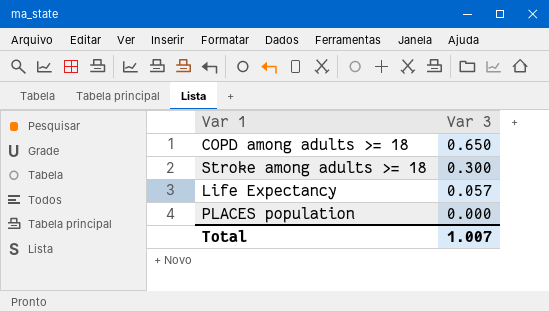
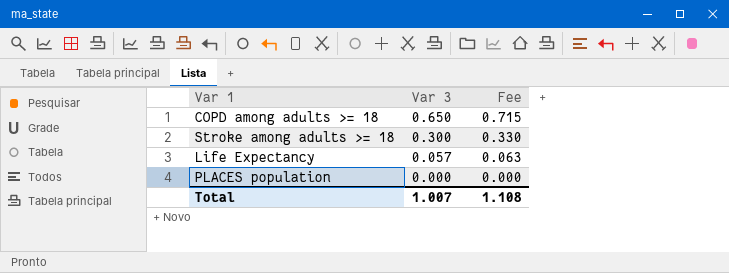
column Fee | formula: none -> [Var 3] * 1.1

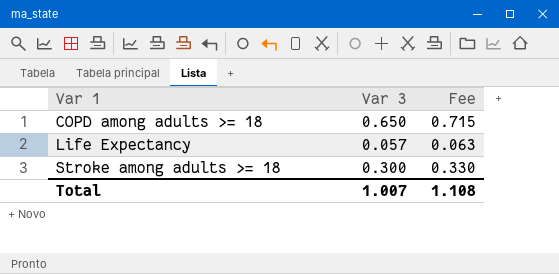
row order: Var 3 descending -> Var 1 ascending
row PLACES population: 0.000 | 0.000 -> none

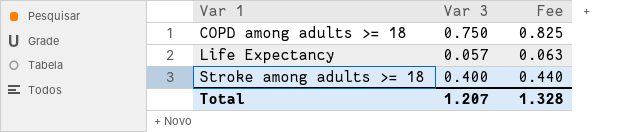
COPD among adults >= 18 | Var 3: 0.650 -> 0.750
COPD among adults >= 18 | Fee: 0.715 -> 0.825
Stroke among adults >= 18 | Var 3: 0.300 -> 0.400
Stroke among adults >= 18 | Fee: 0.330 -> 0.440
Total | Var 3: 1.007 -> 1.207
Total | Fee: 1.108 -> 1.328

